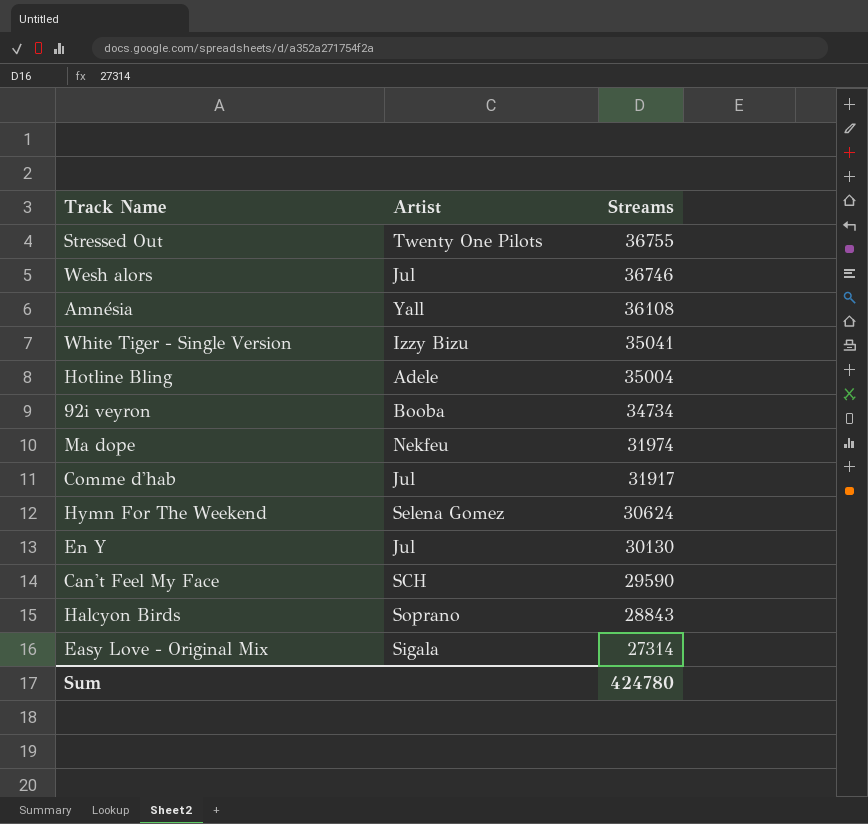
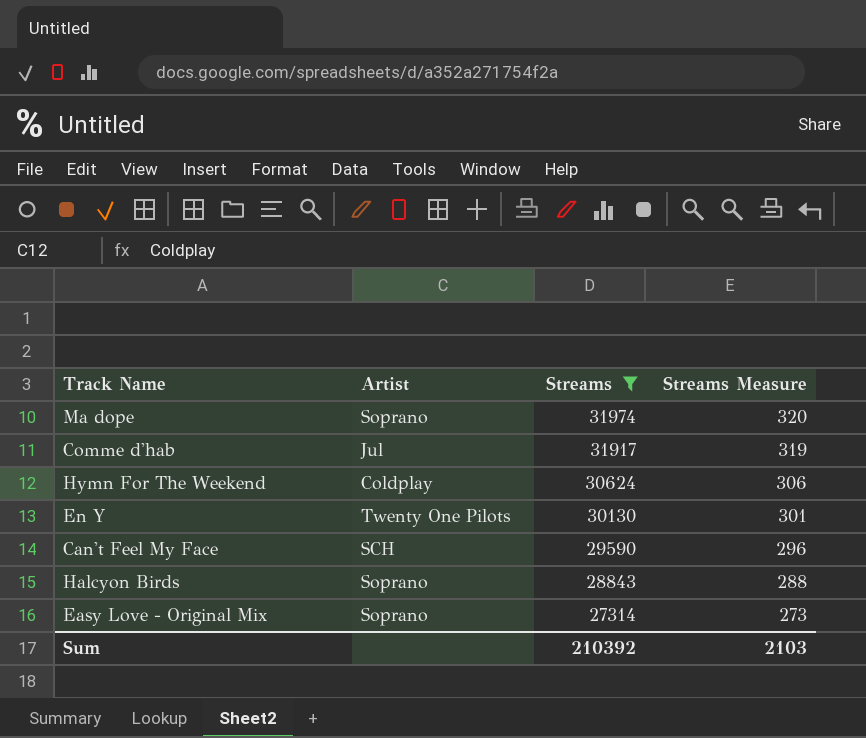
filter: none -> Streams <= 31974
column Streams Measure | formula: none -> [Streams] * 0.01
Ma dope | Artist: Nekfeu -> Soprano
Hymn For The Weekend | Artist: Selena Gomez -> Coldplay
En Y | Artist: Jul -> Twenty One Pilots
Easy Love - Original Mix | Artist: Sigala -> Soprano
Sum | Streams: 424780 -> 210392

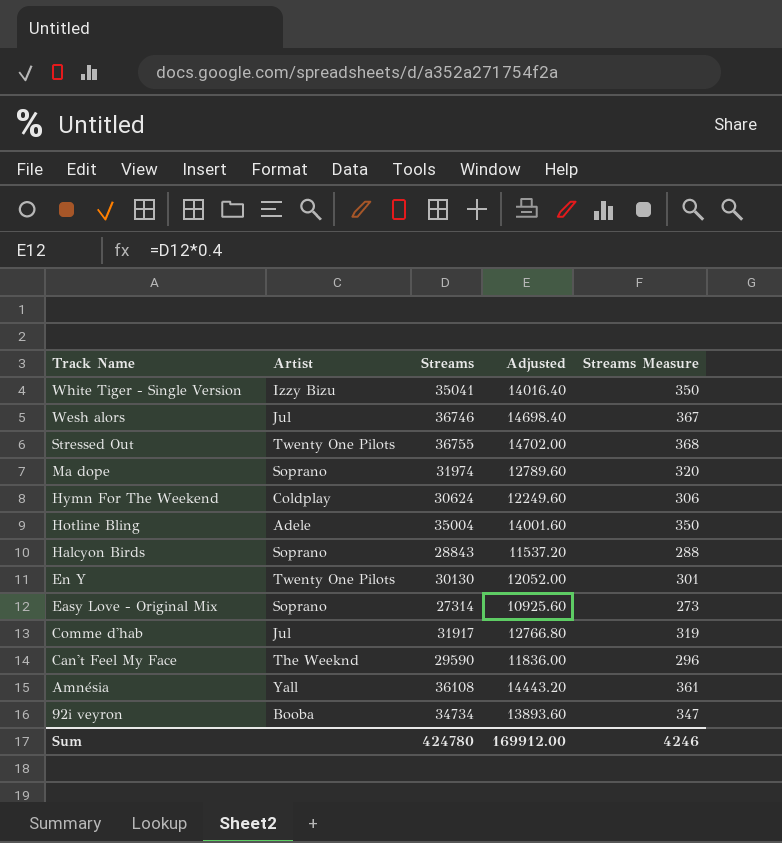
filter: Streams <= 31974 -> none
row order: Streams descending -> Track Name descending
column Adjusted | formula: none -> [Streams] * 0.4
Can't Feel My Face | Artist: SCH -> The Weeknd
Sum | Streams: 210392 -> 424780
Sum | Streams Measure: 2103 -> 4246

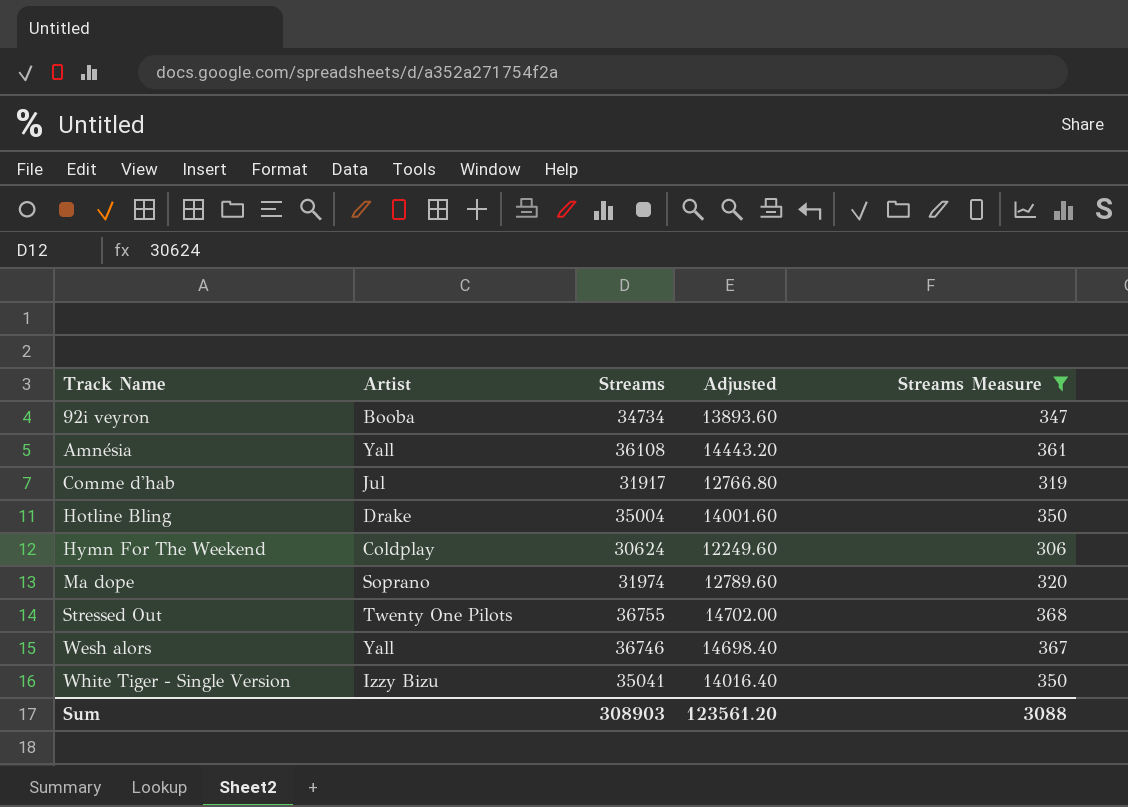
filter: none -> Streams Measure >= 306
row order: Track Name descending -> Track Name ascending
Hotline Bling | Artist: Adele -> Drake
Wesh alors | Artist: Jul -> Yall
Sum | Streams: 424780 -> 308903
Sum | Adjusted: 169912.00 -> 123561.20
Sum | Streams Measure: 4246 -> 3088

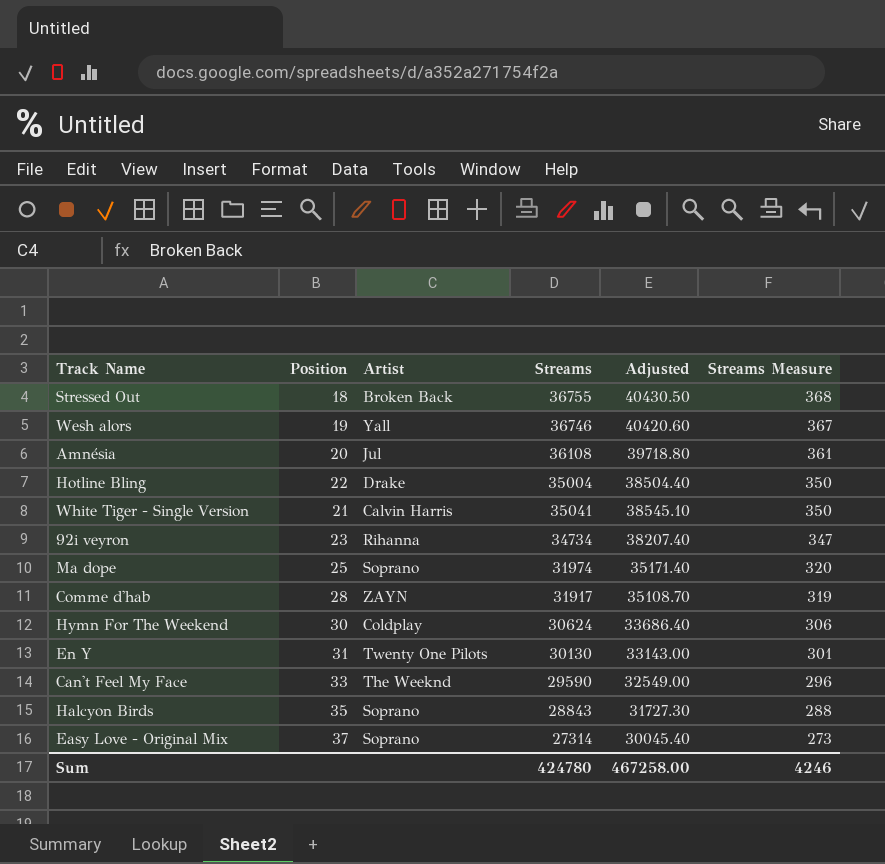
filter: Streams Measure >= 306 -> none
row order: Track Name ascending -> Streams Measure descending
column Position | position: none -> 2
column Adjusted | formula: [Streams] * 0.4 -> [Streams] * 1.1
Stressed Out | Artist: Twenty One Pilots -> Broken Back
Amnésia | Artist: Yall -> Jul
White Tiger - Single Version | Artist: Izzy Bizu -> Calvin Harris
92i veyron | Artist: Booba -> Rihanna
Comme d'hab | Artist: Jul -> ZAYN
Sum | Streams: 308903 -> 424780
Sum | Adjusted: 123561.20 -> 467258.00
Sum | Streams Measure: 3088 -> 4246

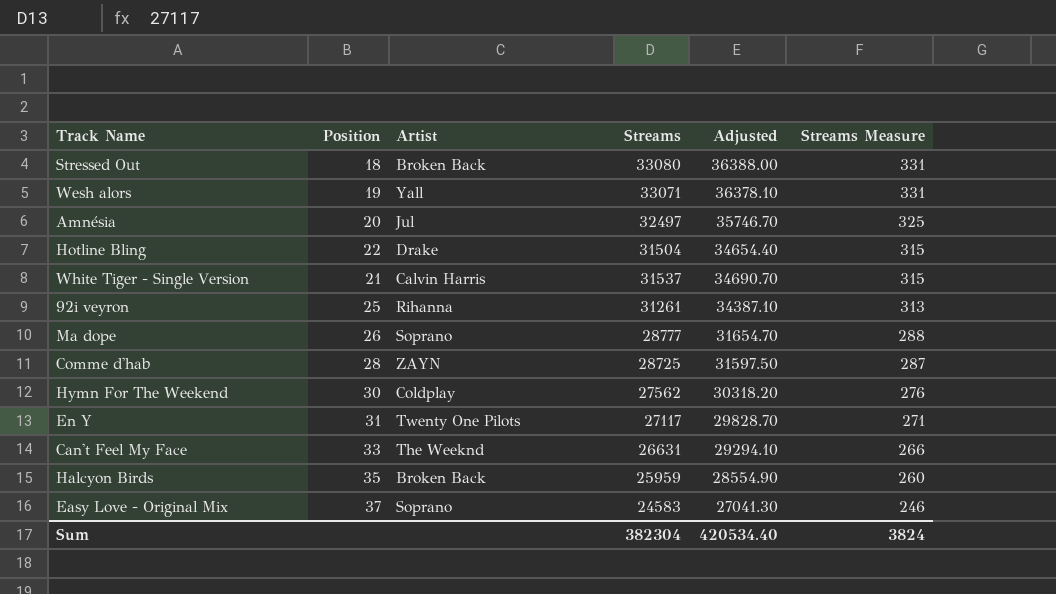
Stressed Out | Streams: 36755 -> 33080
Stressed Out | Adjusted: 40430.50 -> 36388.00
Stressed Out | Streams Measure: 368 -> 331
Wesh alors | Streams: 36746 -> 33071
Wesh alors | Adjusted: 40420.60 -> 36378.10
Wesh alors | Streams Measure: 367 -> 331
Amnésia | Streams: 36108 -> 32497
Amnésia | Adjusted: 39718.80 -> 35746.70
Amnésia | Streams Measure: 361 -> 325
Hotline Bling | Streams: 35004 -> 31504
Hotline Bling | Adjusted: 38504.40 -> 34654.40
Hotline Bling | Streams Measure: 350 -> 315
White Tiger - Single Version | Streams: 35041 -> 31537
White Tiger - Single Version | Adjusted: 38545.10 -> 34690.70
White Tiger - Single Version | Streams Measure: 350 -> 315
92i veyron | Position: 23 -> 25
92i veyron | Streams: 34734 -> 31261
92i veyron | Adjusted: 38207.40 -> 34387.10
92i veyron | Streams Measure: 347 -> 313
Ma dope | Position: 25 -> 26
Ma dope | Streams: 31974 -> 28777
Ma dope | Adjusted: 35171.40 -> 31654.70
Ma dope | Streams Measure: 320 -> 288
Comme d'hab | Streams: 31917 -> 28725
Comme d'hab | Adjusted: 35108.70 -> 31597.50
Comme d'hab | Streams Measure: 319 -> 287
Hymn For The Weekend | Streams: 30624 -> 27562
Hymn For The Weekend | Adjusted: 33686.40 -> 30318.20
Hymn For The Weekend | Streams Measure: 306 -> 276
En Y | Streams: 30130 -> 27117
En Y | Adjusted: 33143.00 -> 29828.70
En Y | Streams Measure: 301 -> 271
Can't Feel My Face | Streams: 29590 -> 26631
Can't Feel My Face | Adjusted: 32549.00 -> 29294.10
Can't Feel My Face | Streams Measure: 296 -> 266
Halcyon Birds | Artist: Soprano -> Broken Back
Halcyon Birds | Streams: 28843 -> 25959
Halcyon Birds | Adjusted: 31727.30 -> 28554.90
Halcyon Birds | Streams Measure: 288 -> 260
Easy Love - Original Mix | Streams: 27314 -> 24583
Easy Love - Original Mix | Adjusted: 30045.40 -> 27041.30
Easy Love - Original Mix | Streams Measure: 273 -> 246
Sum | Streams: 424780 -> 382304
Sum | Adjusted: 467258.00 -> 420534.40
Sum | Streams Measure: 4246 -> 3824

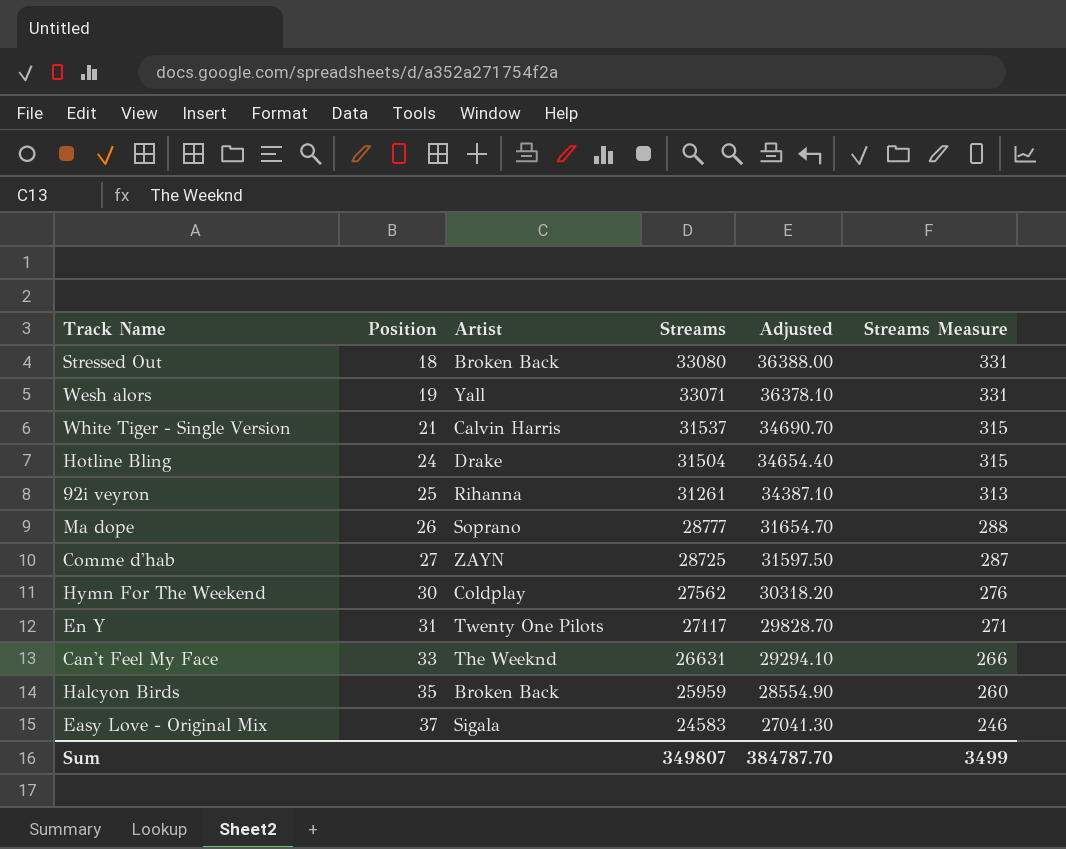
row order: Streams Measure descending -> Position ascending
row Amnésia: 20 | Jul | 32497 | 35746.70 | 325 -> none
Hotline Bling | Position: 22 -> 24
Comme d'hab | Position: 28 -> 27
Easy Love - Original Mix | Artist: Soprano -> Sigala
Sum | Streams: 382304 -> 349807
Sum | Adjusted: 420534.40 -> 384787.70
Sum | Streams Measure: 3824 -> 3499

